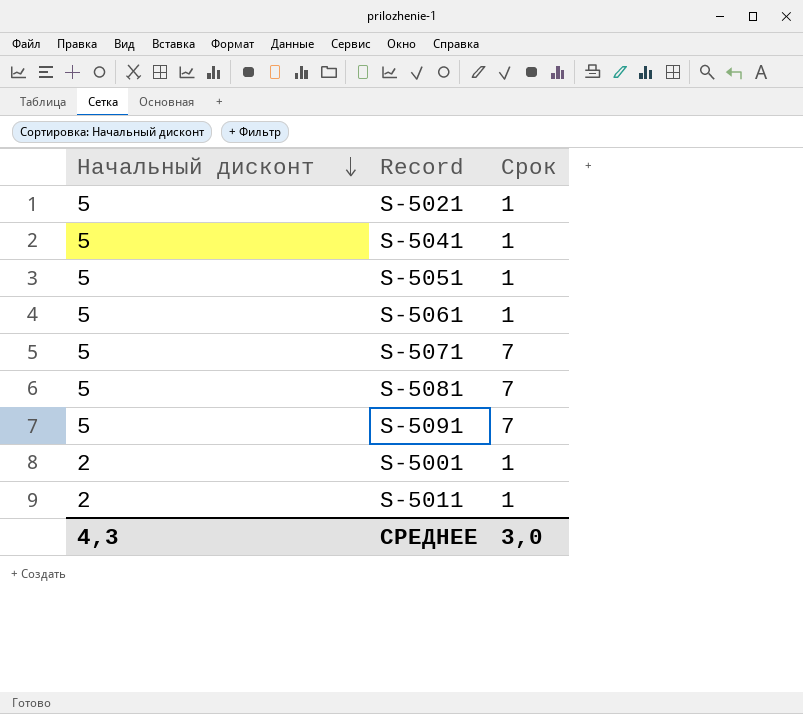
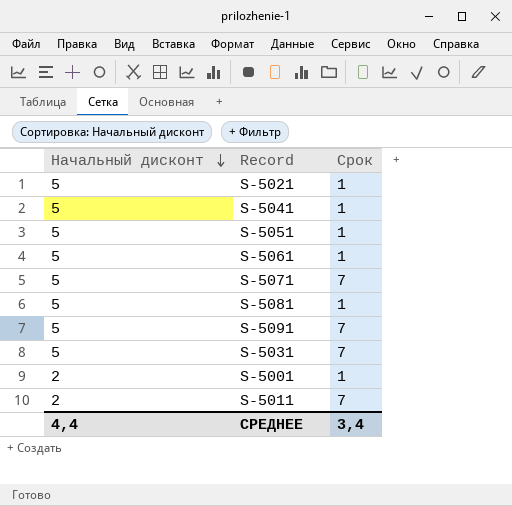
S-5081 | Срок: 7 -> 1
row S-5031: none -> 5 | 7
S-5011 | Срок: 1 -> 7
СРЕДНЕЕ | Начальный дисконт: 4,3 -> 4,4
СРЕДНЕЕ | Срок: 3,0 -> 3,4

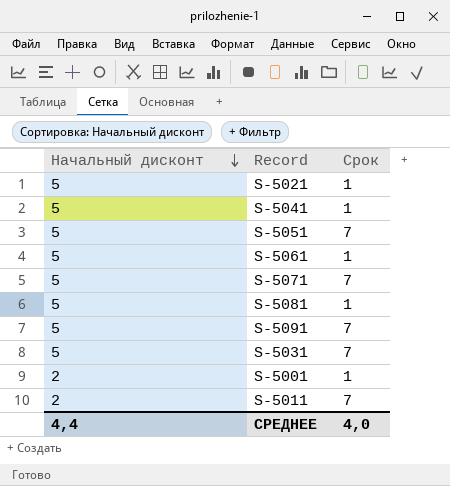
S-5051 | Срок: 1 -> 7
СРЕДНЕЕ | Срок: 3,4 -> 4,0

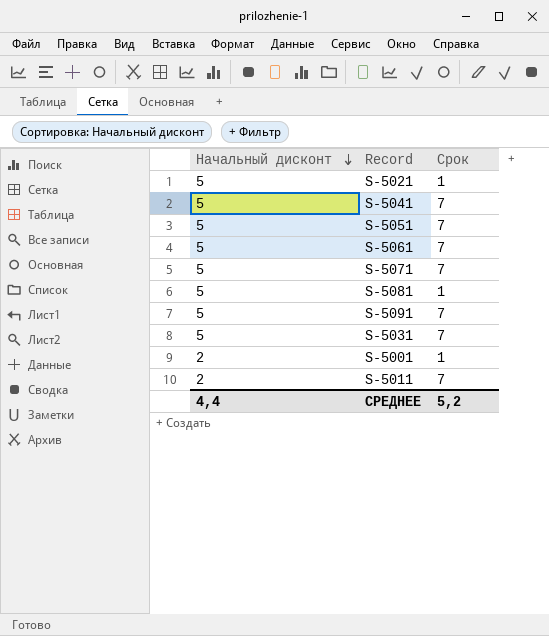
S-5041 | Срок: 1 -> 7
S-5061 | Срок: 1 -> 7
СРЕДНЕЕ | Срок: 4,0 -> 5,2

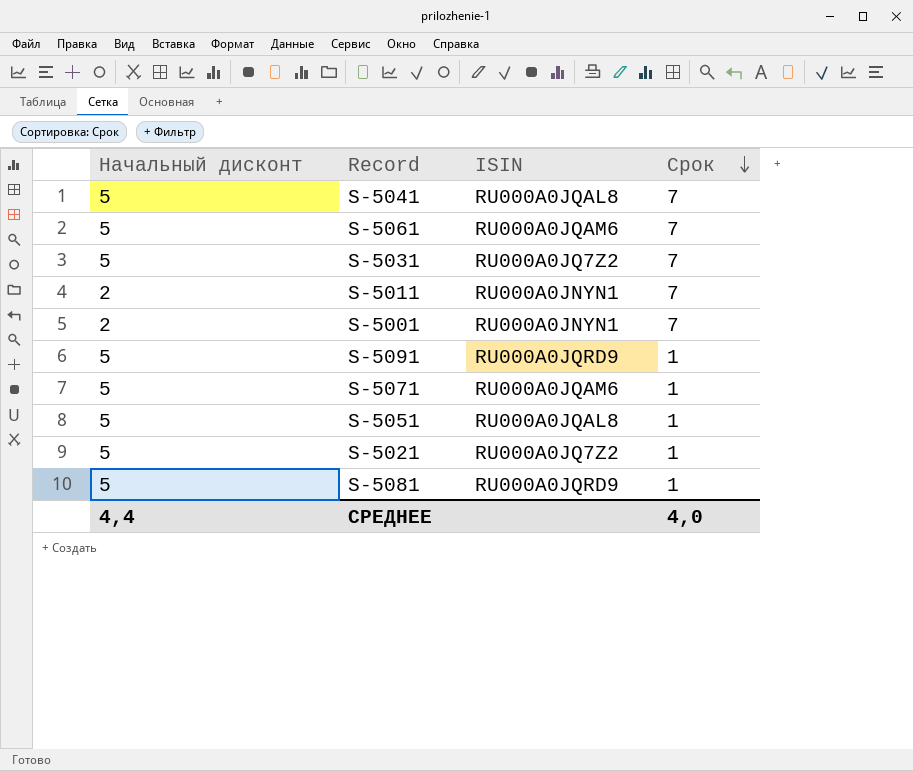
row order: Начальный дисконт descending -> Срок descending
column ISIN | position: none -> 3
S-5001 | Срок: 1 -> 7
S-5091 | Срок: 7 -> 1
S-5071 | Срок: 7 -> 1
S-5051 | Срок: 7 -> 1
СРЕДНЕЕ | Срок: 5,2 -> 4,0

